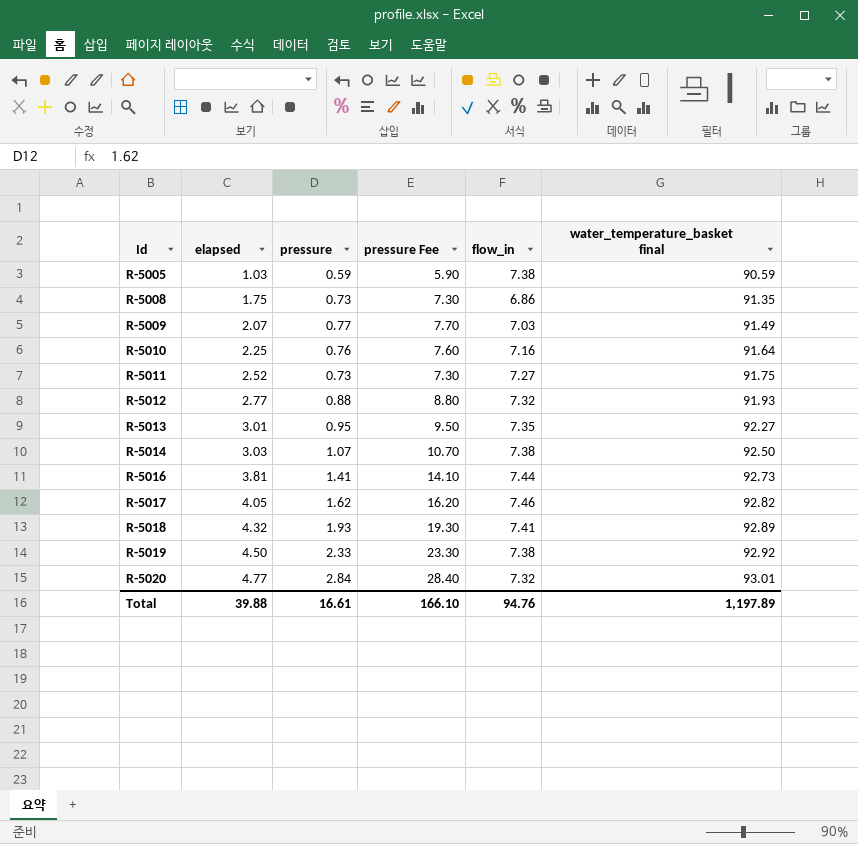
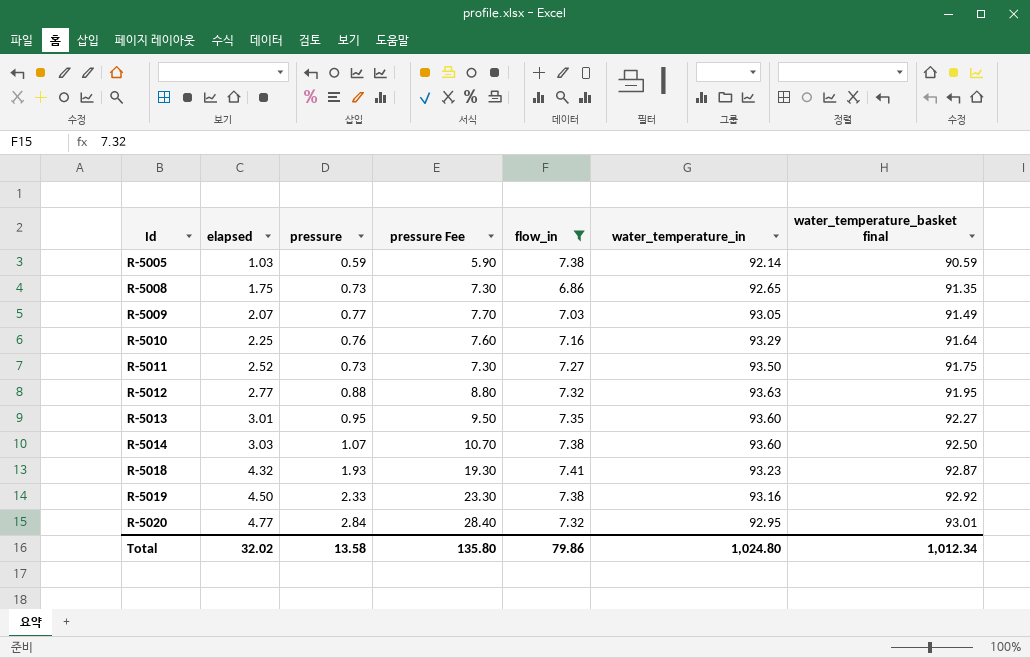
filter: none -> flow_in <= 7.41
column water_temperature_in | position: none -> 6
R-5012 | water_temperature_basket final: 91.93 -> 91.95
R-5018 | water_temperature_basket final: 92.89 -> 92.87
Total | elapsed: 39.88 -> 32.02
Total | pressure: 16.61 -> 13.58
Total | pressure Fee: 166.10 -> 135.80
Total | flow_in: 94.76 -> 79.86
Total | water_temperature_basket final: 1,197.89 -> 1,012.34

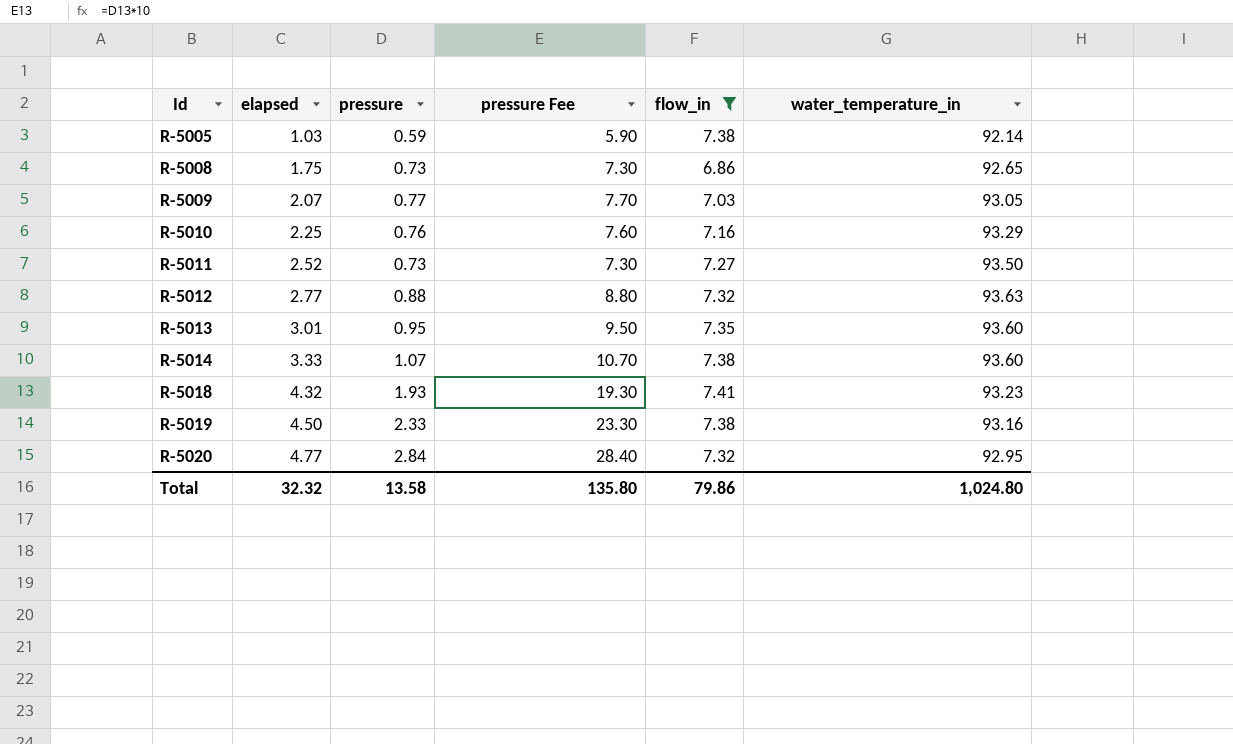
column water_temperature_basket final | position: 7 -> none
R-5014 | elapsed: 3.03 -> 3.33
Total | elapsed: 32.02 -> 32.32

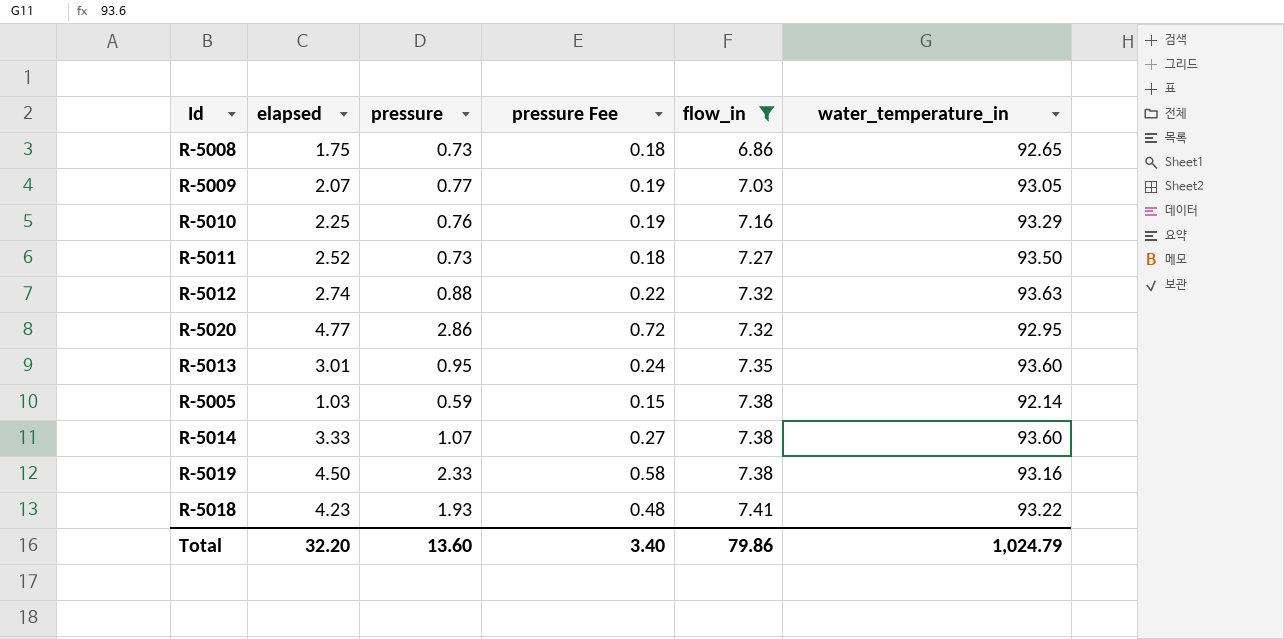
row order: Id ascending -> flow_in ascending
column pressure Fee | formula: [pressure] * 10 -> [pressure] * 0.25
R-5012 | elapsed: 2.77 -> 2.74
R-5020 | pressure: 2.84 -> 2.86
R-5018 | elapsed: 4.32 -> 4.23
R-5018 | water_temperature_in: 93.23 -> 93.22
Total | elapsed: 32.32 -> 32.20
Total | pressure: 13.58 -> 13.60
Total | pressure Fee: 135.80 -> 3.40
Total | water_temperature_in: 1,024.80 -> 1,024.79

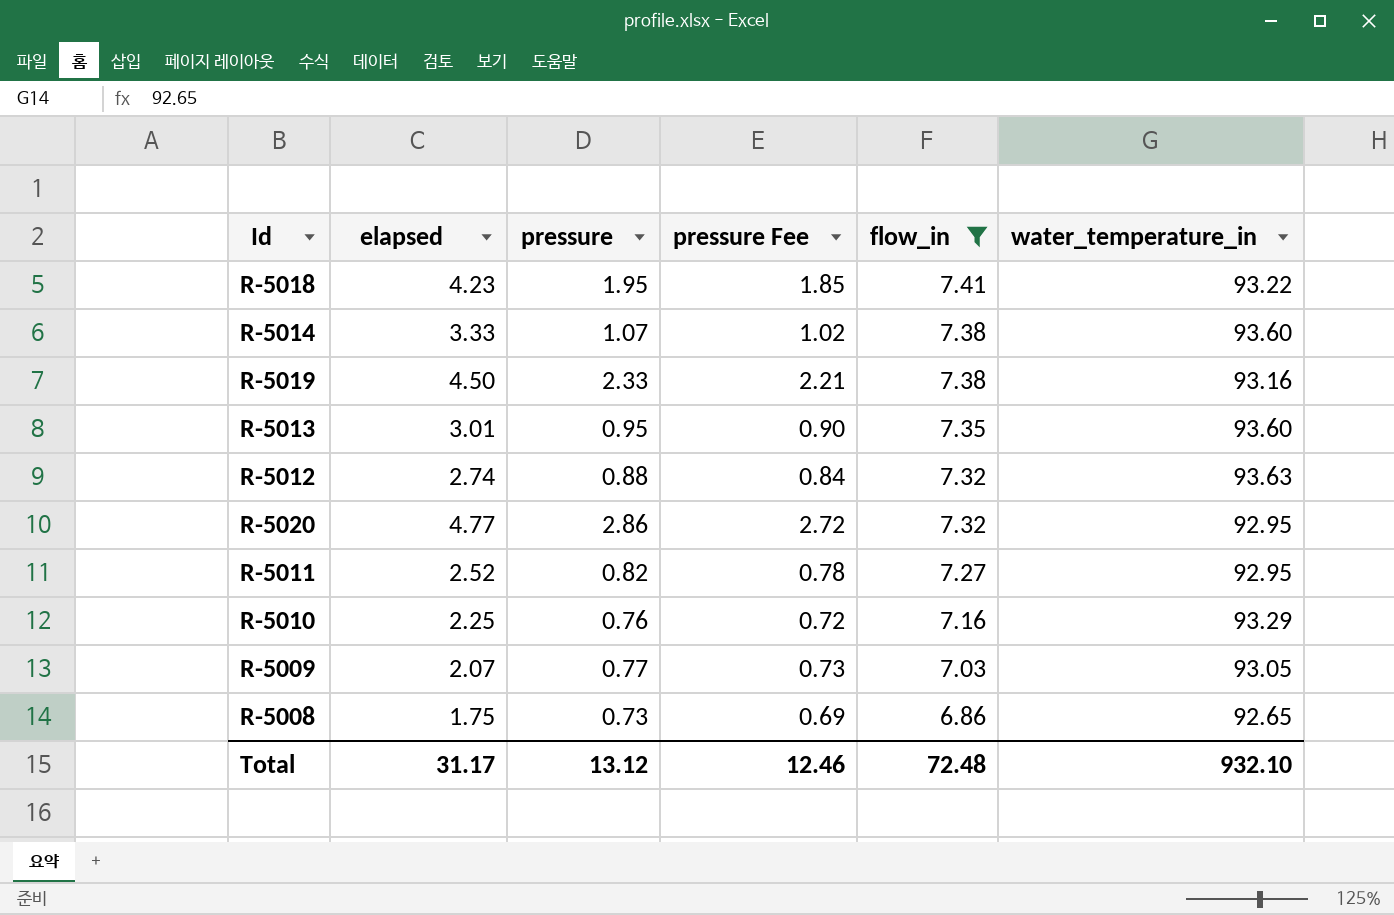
row order: flow_in ascending -> flow_in descending
column pressure Fee | formula: [pressure] * 0.25 -> [pressure] * 0.95
row R-5005: 1.03 | 0.59 | 0.15 | 7.38 | 92.14 -> none
R-5018 | pressure: 1.93 -> 1.95
R-5011 | pressure: 0.73 -> 0.82
R-5011 | water_temperature_in: 93.50 -> 92.95
Total | elapsed: 32.20 -> 31.17
Total | pressure: 13.60 -> 13.12
Total | pressure Fee: 3.40 -> 12.46
Total | flow_in: 79.86 -> 72.48
Total | water_temperature_in: 1,024.79 -> 932.10

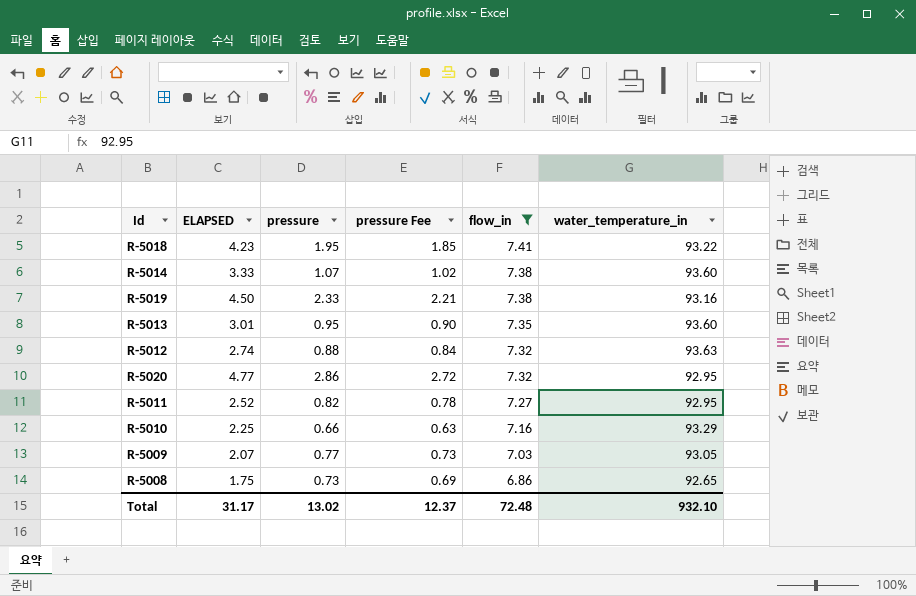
column name: elapsed -> ELAPSED
R-5010 | pressure: 0.76 -> 0.66
R-5010 | pressure Fee: 0.72 -> 0.63
Total | pressure: 13.12 -> 13.02
Total | pressure Fee: 12.46 -> 12.37

